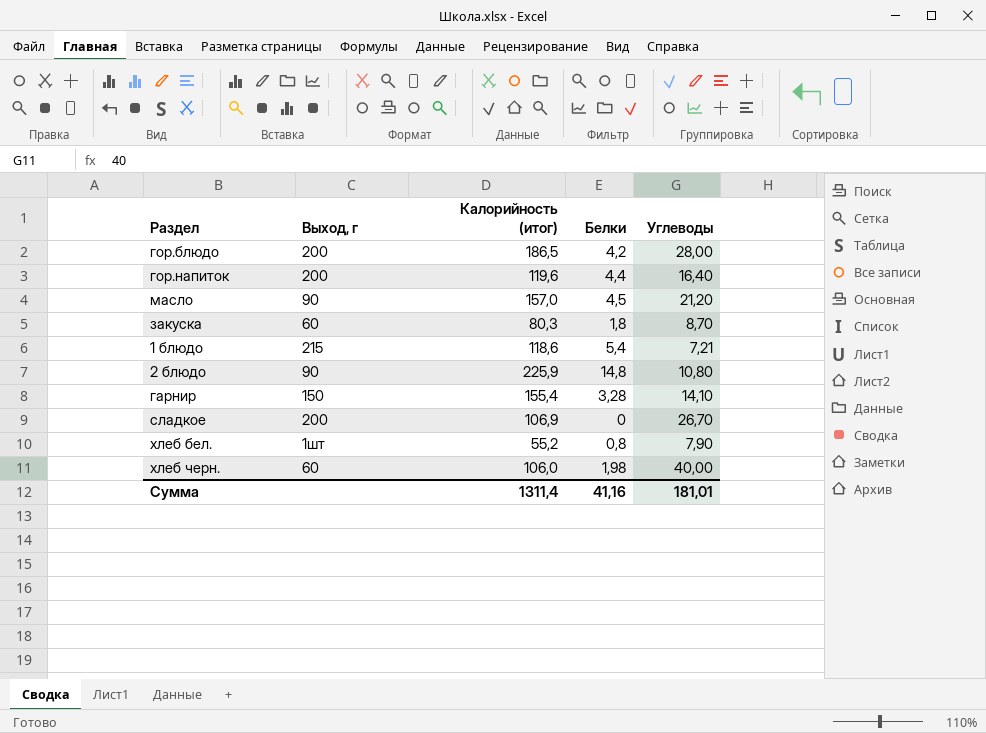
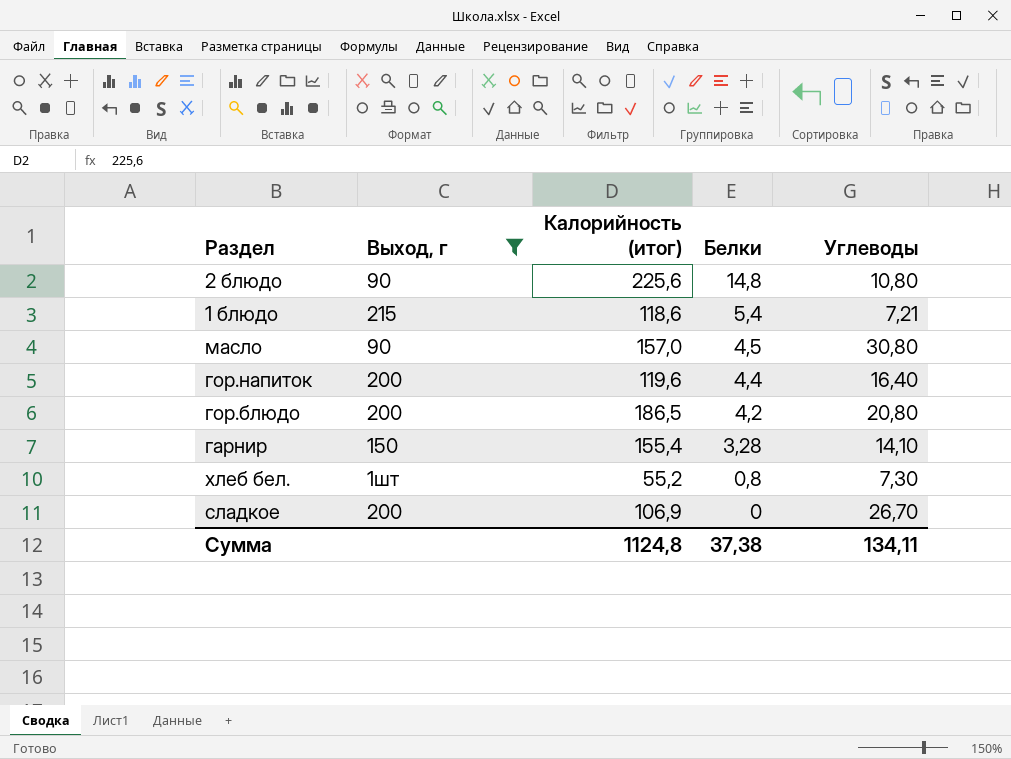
filter: none -> Выход, г != 60
row order: none -> Белки descending
2 блюдо | Калорийность (итог): 225,9 -> 225,6
масло | Углеводы: 21,20 -> 30,80
гор.блюдо | Углеводы: 28,00 -> 20,80
хлеб бел. | Углеводы: 7,90 -> 7,30
Сумма | Калорийность (итог): 1311,4 -> 1124,8
Сумма | Белки: 41,16 -> 37,38
Сумма | Углеводы: 181,01 -> 134,11

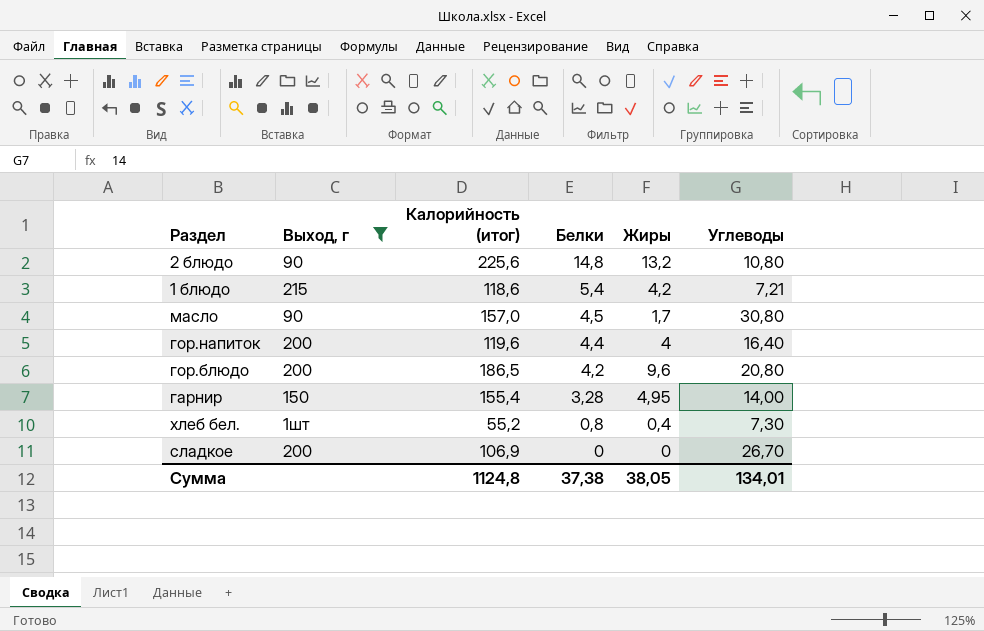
column Жиры | position: none -> 5
гарнир | Углеводы: 14,10 -> 14,00
Сумма | Углеводы: 134,11 -> 134,01

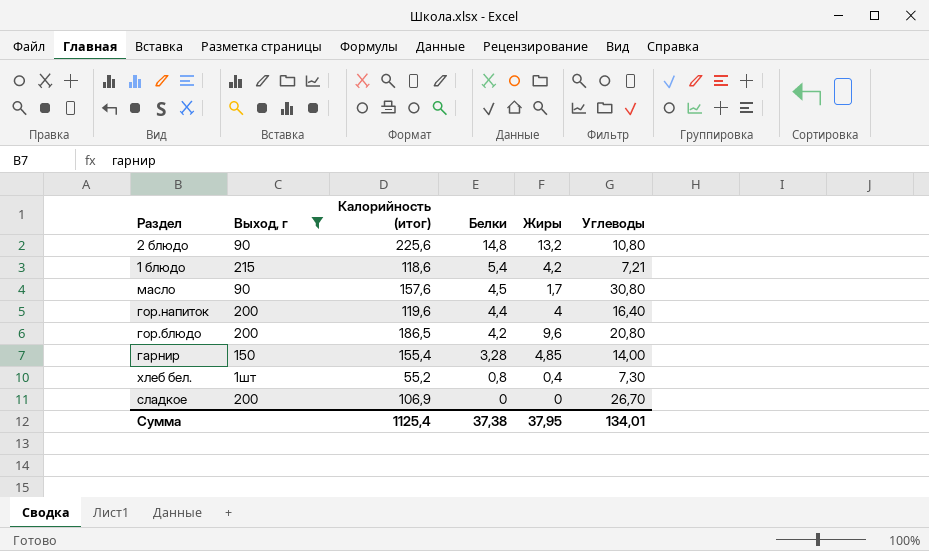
масло | Калорийность (итог): 157,0 -> 157,6
гарнир | Жиры: 4,95 -> 4,85
Сумма | Калорийность (итог): 1124,8 -> 1125,4
Сумма | Жиры: 38,05 -> 37,95

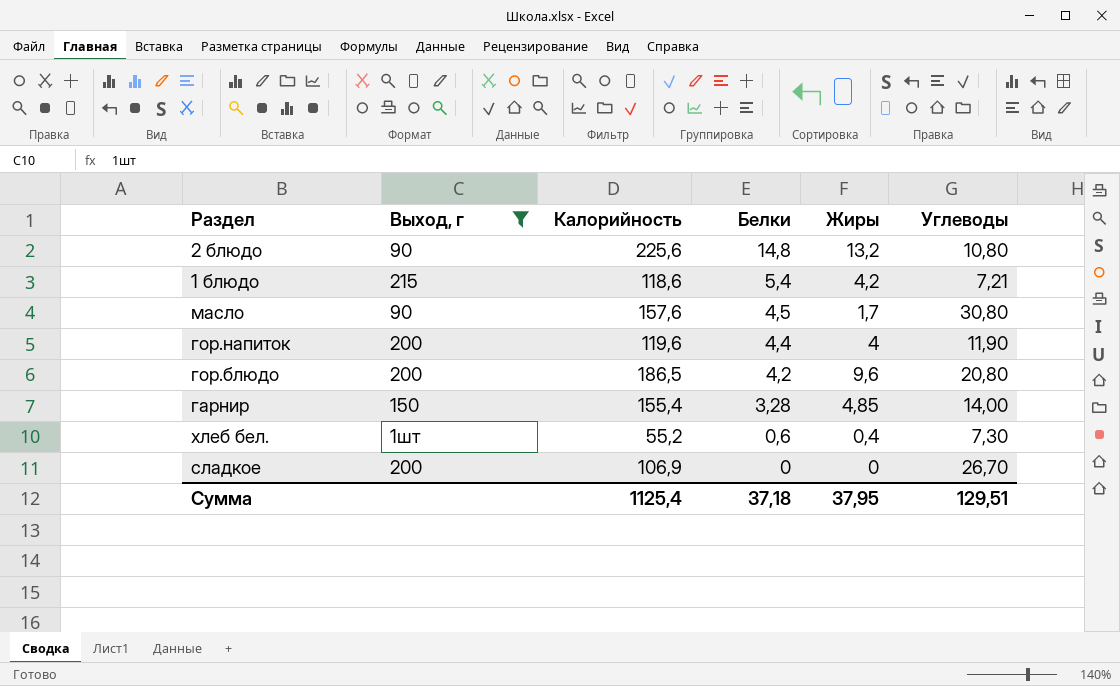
column name: Калорийность (итог) -> Калорийность
гор.напиток | Углеводы: 16,40 -> 11,90
хлеб бел. | Белки: 0,8 -> 0,6
Сумма | Белки: 37,38 -> 37,18
Сумма | Углеводы: 134,01 -> 129,51

